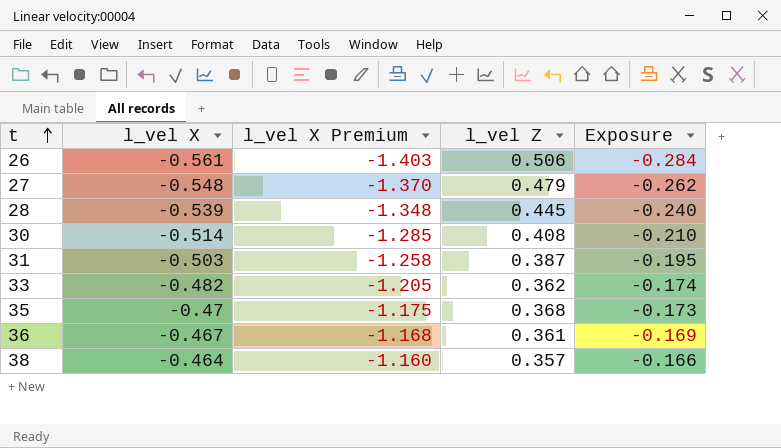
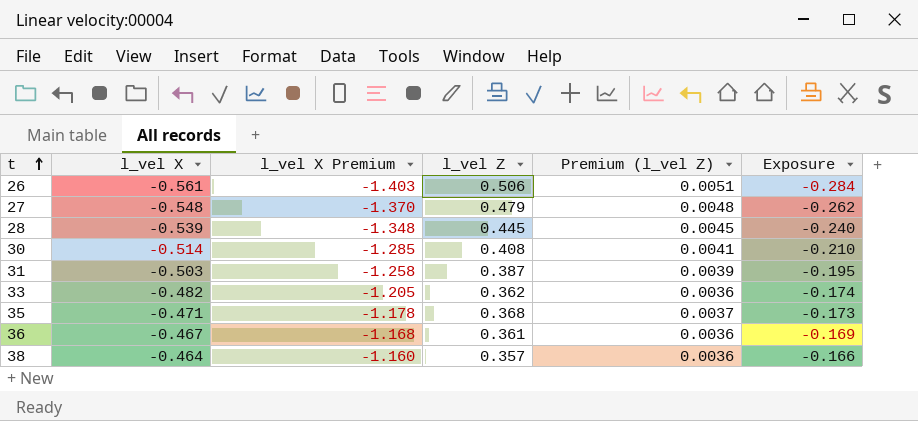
column Premium (l_vel Z) | formula: none -> [l_vel Z] * 0.01
35 | l_vel X: -0.47 -> -0.471
35 | l_vel X Premium: -1.175 -> -1.178

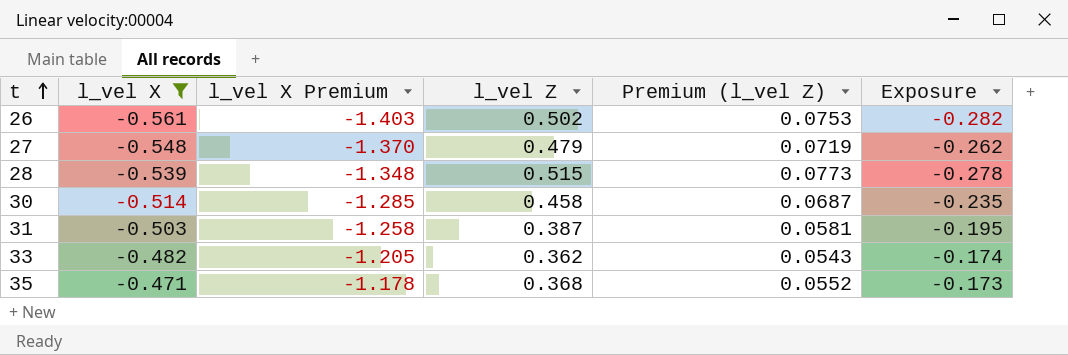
filter: none -> l_vel X <= -0.471
column Premium (l_vel Z) | formula: [l_vel Z] * 0.01 -> [l_vel Z] * 0.15
26 | l_vel Z: 0.506 -> 0.502
26 | Exposure: -0.284 -> -0.282
28 | l_vel Z: 0.445 -> 0.515
28 | Exposure: -0.240 -> -0.278
30 | l_vel Z: 0.408 -> 0.458
30 | Exposure: -0.210 -> -0.235

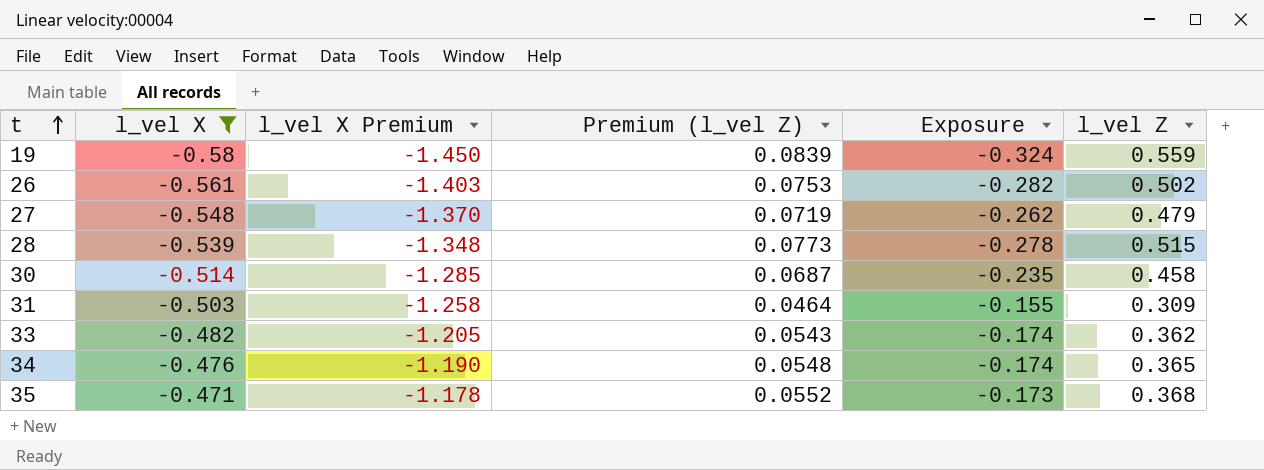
column l_vel Z | position: 4 -> 6
row 19: none -> -0.58 | -1.450 | 0.0839 | -0.324 | 0.559
31 | Premium (l_vel Z): 0.0581 -> 0.0464
31 | Exposure: -0.195 -> -0.155
31 | l_vel Z: 0.387 -> 0.309
row 34: none -> -0.476 | -1.190 | 0.0548 | -0.174 | 0.365

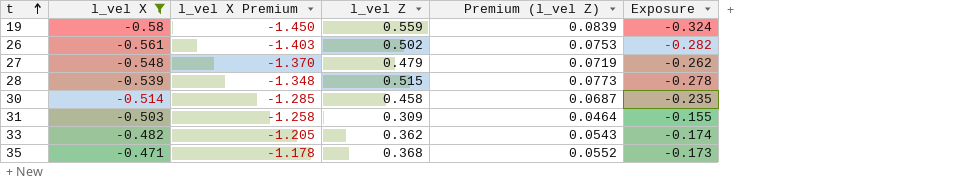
column l_vel Z | position: 6 -> 4
row 34: -0.476 | -1.190 | 0.0548 | -0.174 | 0.365 -> none

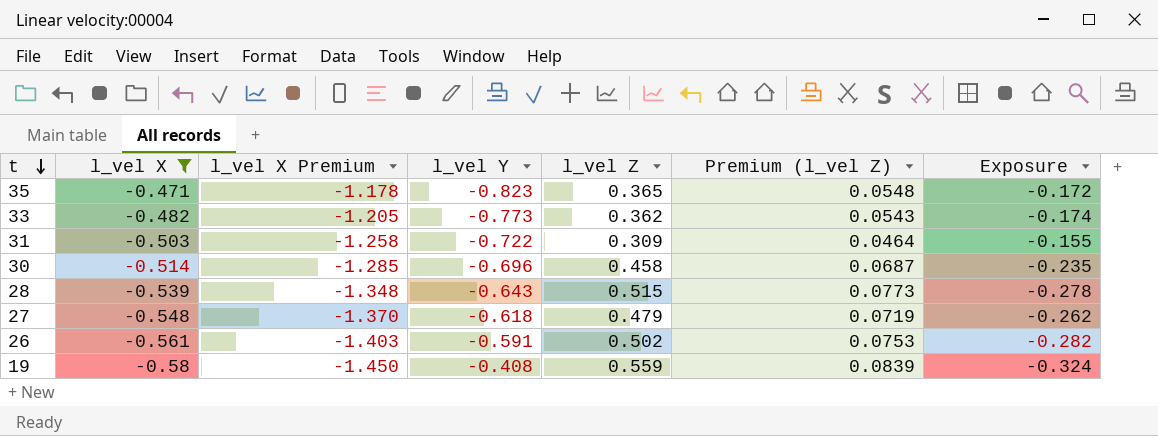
row order: t ascending -> t descending
column l_vel Y | position: none -> 4
35 | l_vel Z: 0.368 -> 0.365
35 | Premium (l_vel Z): 0.0552 -> 0.0548
35 | Exposure: -0.173 -> -0.172

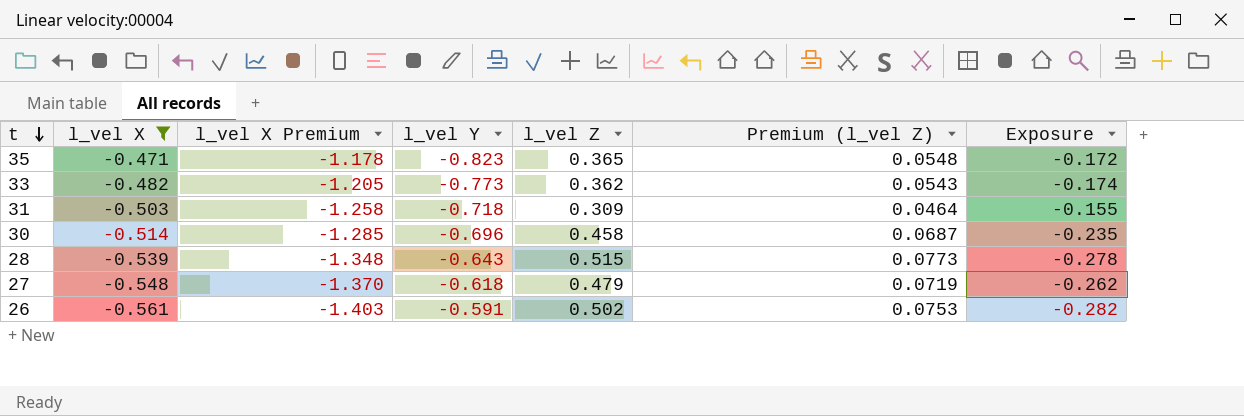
row 19: -0.58 | -1.450 | -0.408 | 0.559 | 0.0839 | -0.324 -> none
31 | l_vel Y: -0.722 -> -0.718

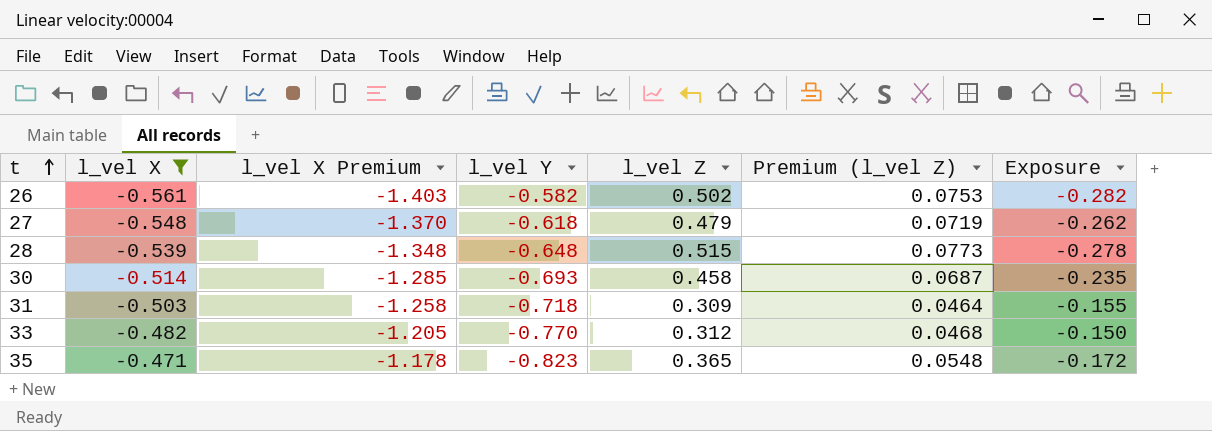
row order: t descending -> t ascending
26 | l_vel Y: -0.591 -> -0.582
28 | l_vel Y: -0.643 -> -0.648
30 | l_vel Y: -0.696 -> -0.693
33 | l_vel Y: -0.773 -> -0.770
33 | l_vel Z: 0.362 -> 0.312
33 | Premium (l_vel Z): 0.0543 -> 0.0468
33 | Exposure: -0.174 -> -0.150

